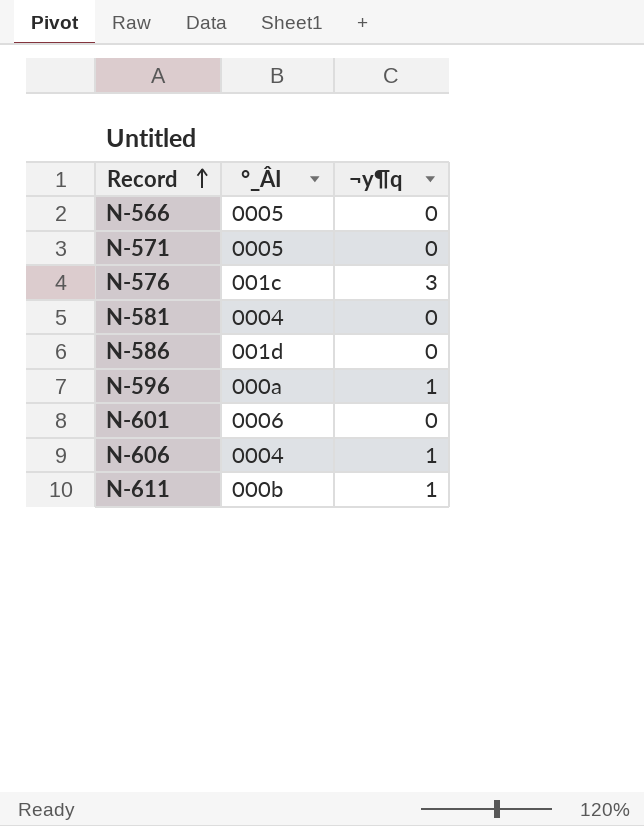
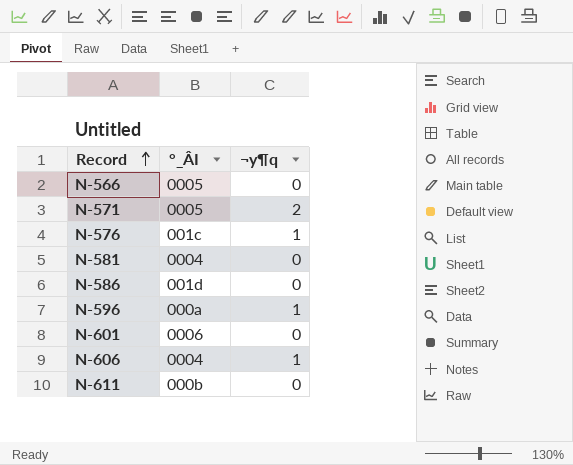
N-571 | ¬y¶q: 0 -> 2
N-576 | ¬y¶q: 3 -> 1
N-611 | ¬y¶q: 1 -> 0

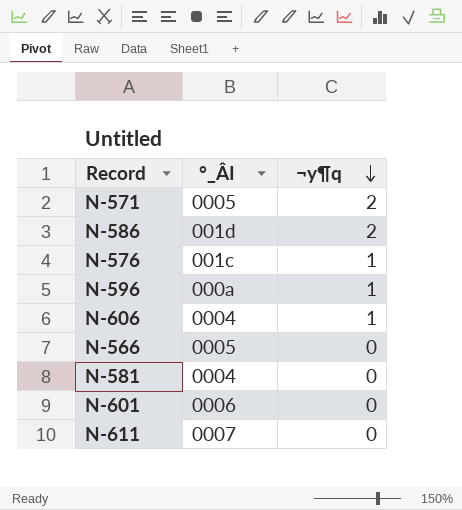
row order: Record ascending -> ¬y¶q descending
N-586 | ¬y¶q: 0 -> 2
N-611 | °_ÂI: 000b -> 0007

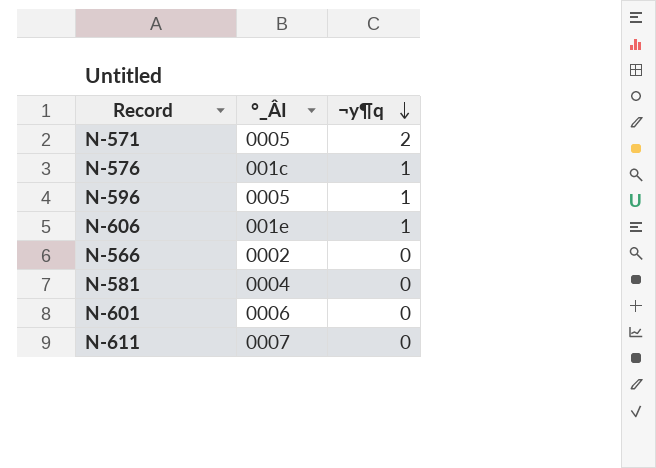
row N-586: 001d | 2 -> none
N-596 | °_ÂI: 000a -> 0005
N-606 | °_ÂI: 0004 -> 001e
N-566 | °_ÂI: 0005 -> 0002

